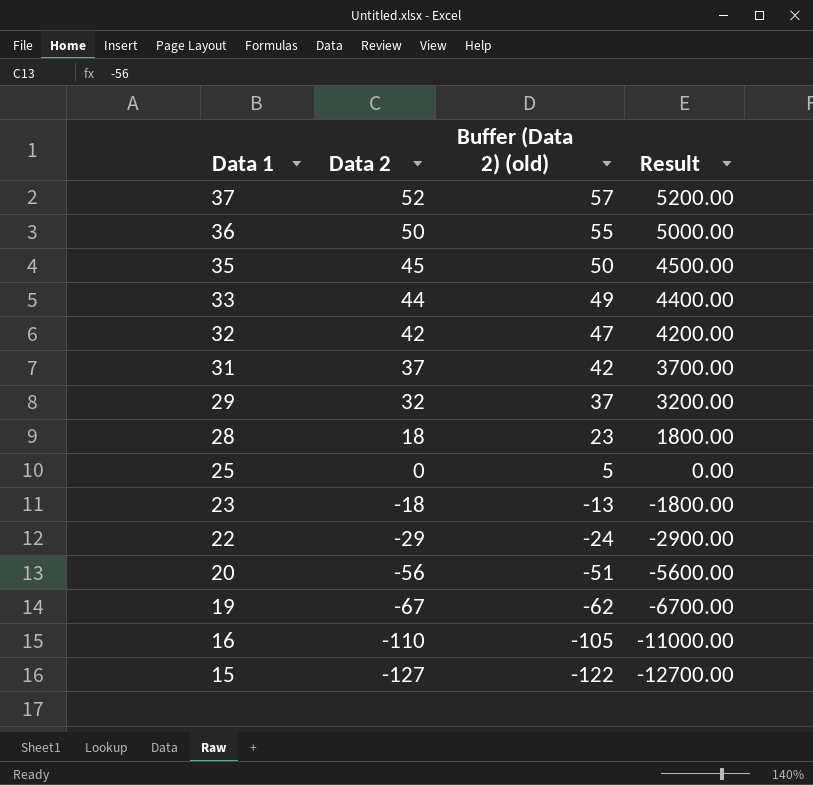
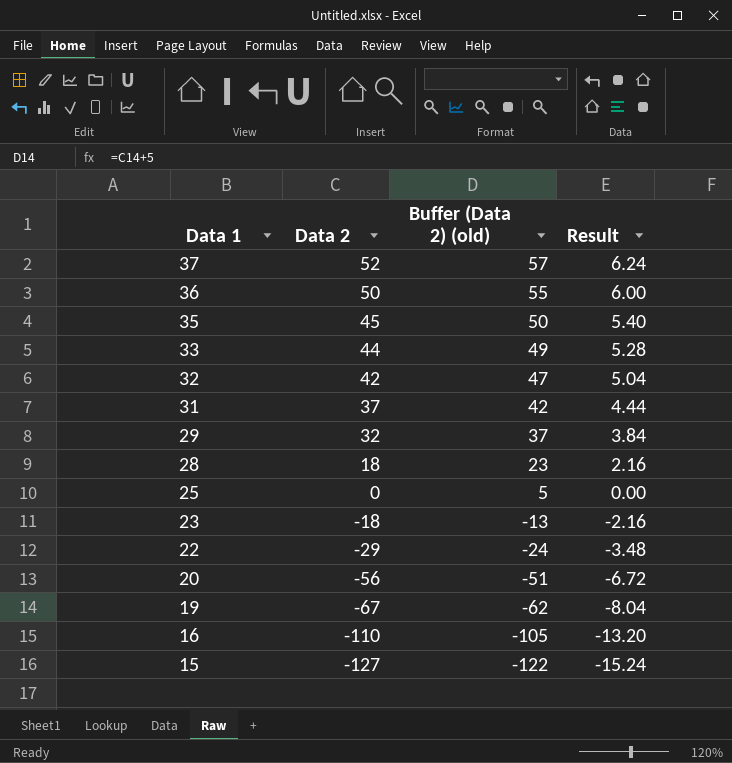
column Result | formula: [Data 2] * 100 -> [Data 2] * 0.12

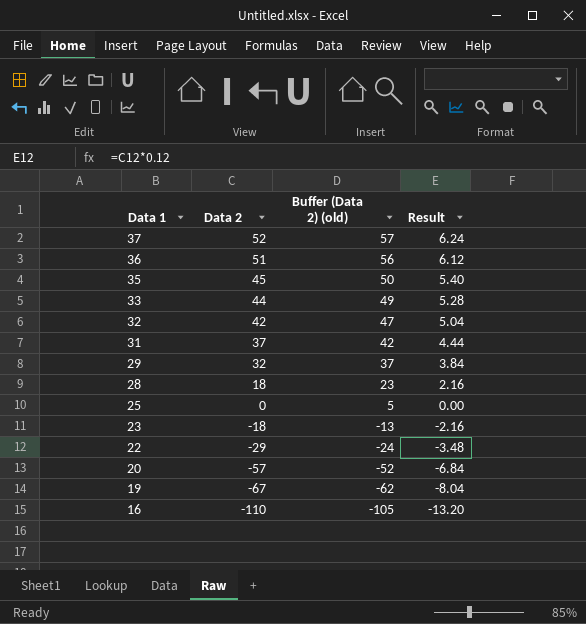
row 15: -127 | -122 | -15.24 -> none
36 | Data 2: 50 -> 51
36 | Buffer (Data 2) (old): 55 -> 56
36 | Result: 6.00 -> 6.12
20 | Data 2: -56 -> -57
20 | Buffer (Data 2) (old): -51 -> -52
20 | Result: -6.72 -> -6.84

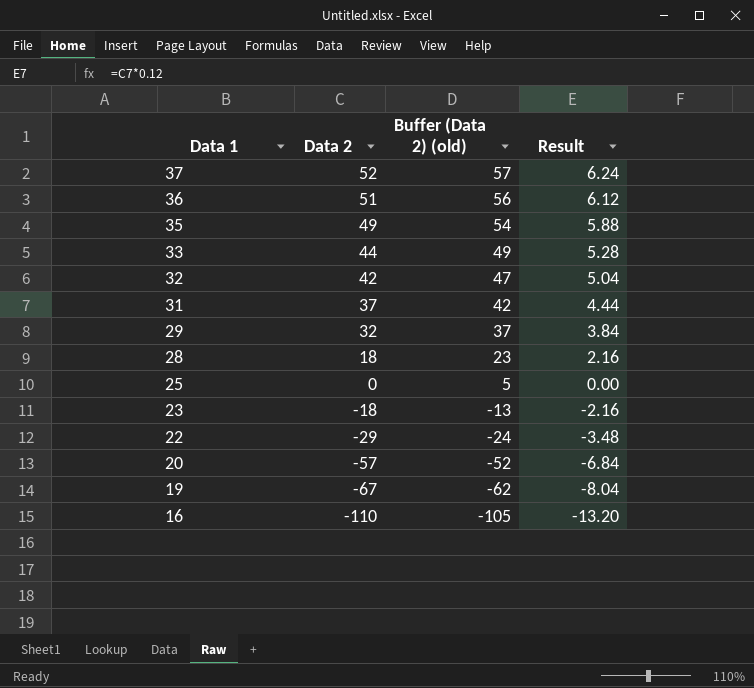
35 | Data 2: 45 -> 49
35 | Buffer (Data 2) (old): 50 -> 54
35 | Result: 5.40 -> 5.88

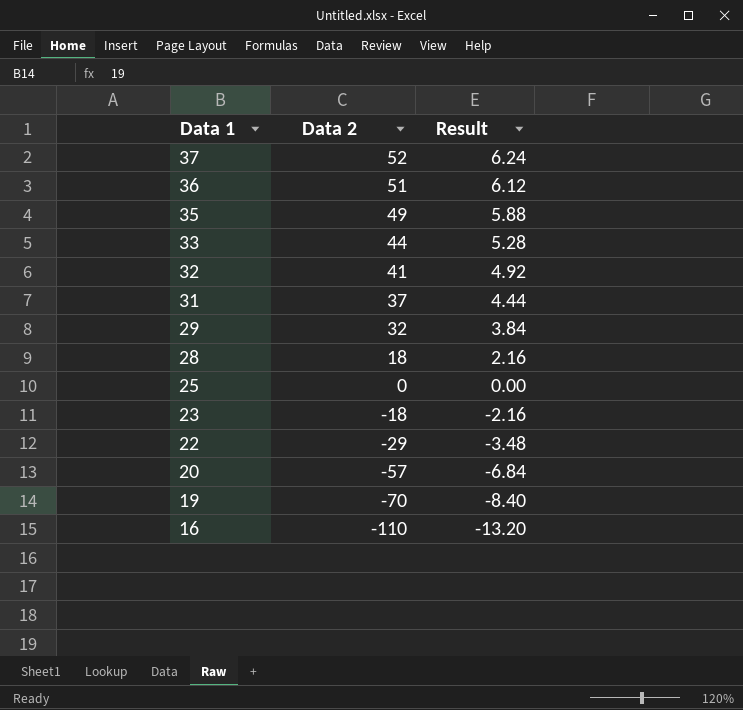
column Buffer (Data 2) (old) | formula: [Data 2] + 5 -> none
32 | Data 2: 42 -> 41
32 | Result: 5.04 -> 4.92
19 | Data 2: -67 -> -70
19 | Result: -8.04 -> -8.40

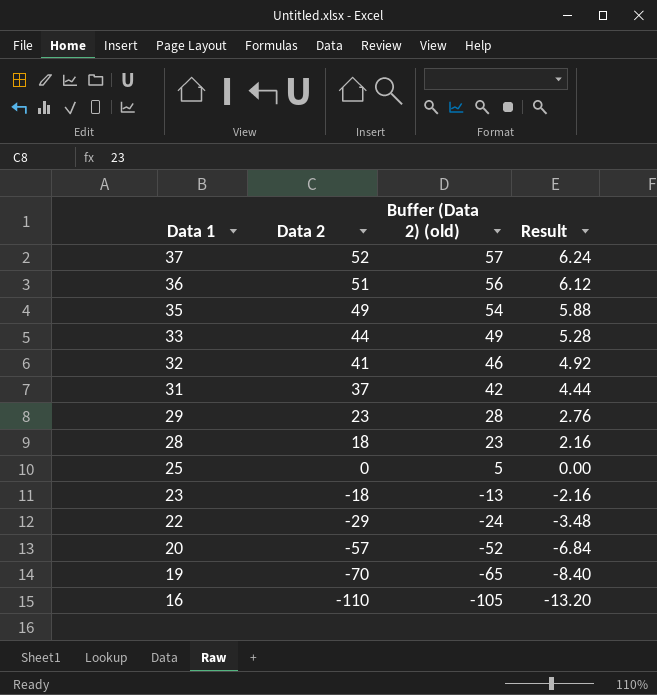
column Buffer (Data 2) (old) | formula: none -> [Data 2] + 5
29 | Data 2: 32 -> 23
29 | Result: 3.84 -> 2.76

